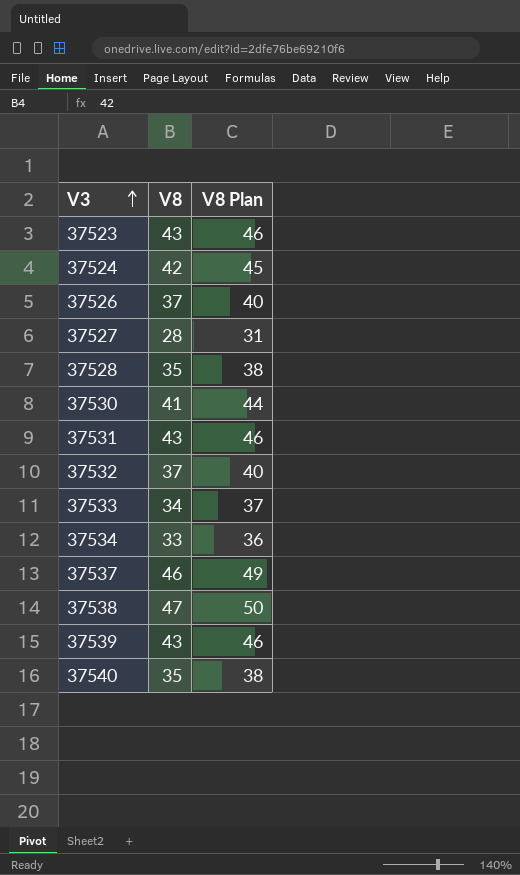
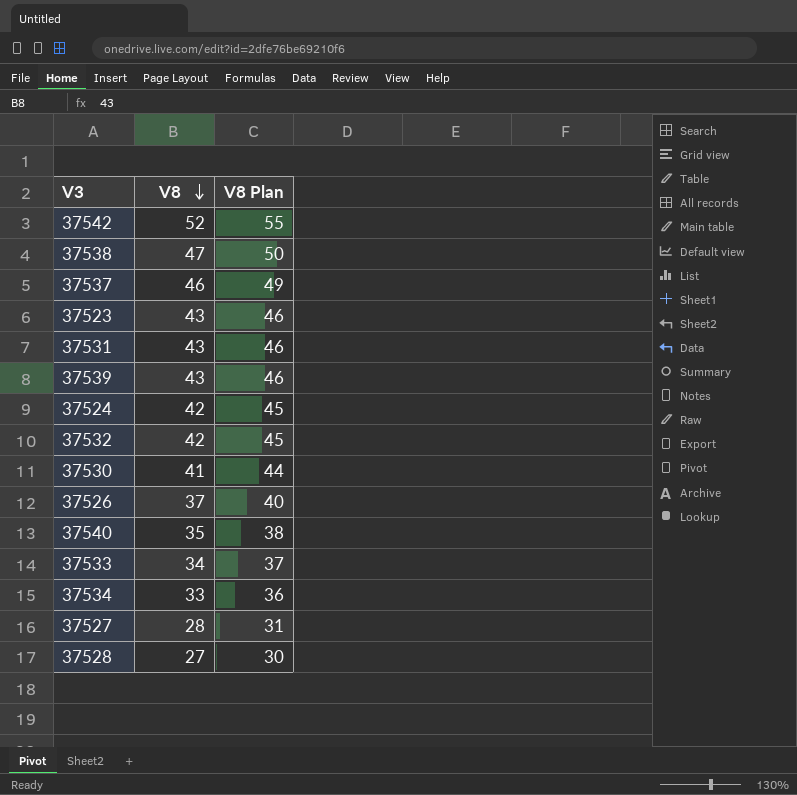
row order: V3 ascending -> V8 descending
row 37542: none -> 52 | 55
37532 | V8: 37 -> 42
37532 | V8 Plan: 40 -> 45
37528 | V8: 35 -> 27
37528 | V8 Plan: 38 -> 30

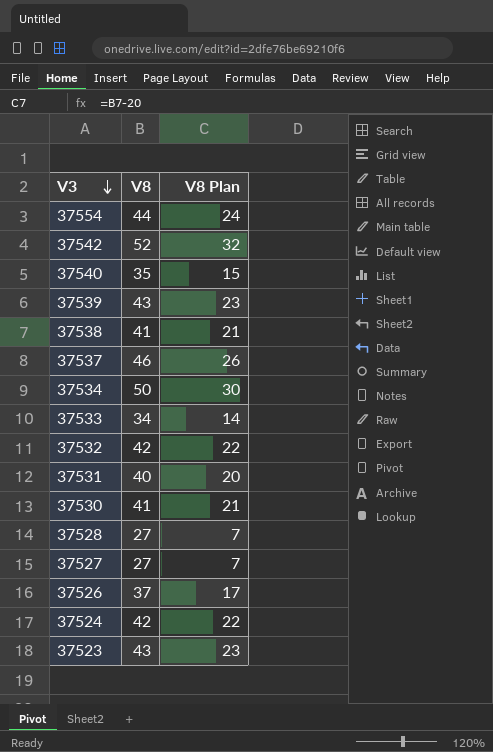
row order: V8 descending -> V3 descending
column V8 Plan | formula: [V8] + 3 -> [V8] - 20
row 37554: none -> 44 | 24
37538 | V8: 47 -> 41
37534 | V8: 33 -> 50
37531 | V8: 43 -> 40
37527 | V8: 28 -> 27

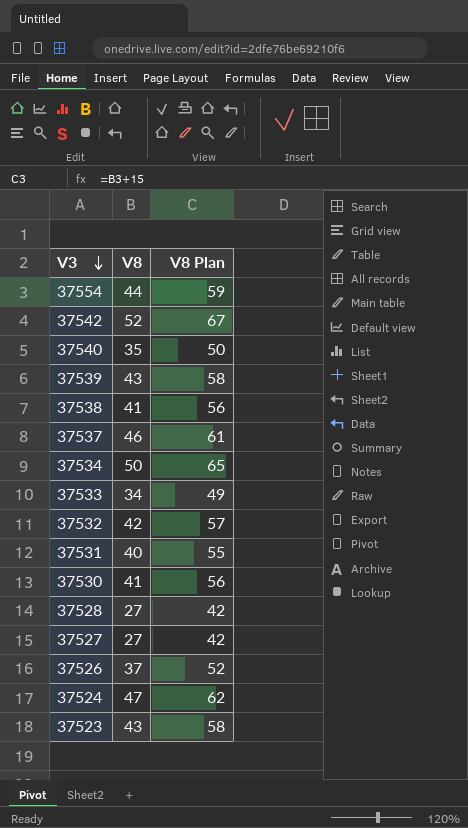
column V8 Plan | formula: [V8] - 20 -> [V8] + 15
37524 | V8: 42 -> 47

